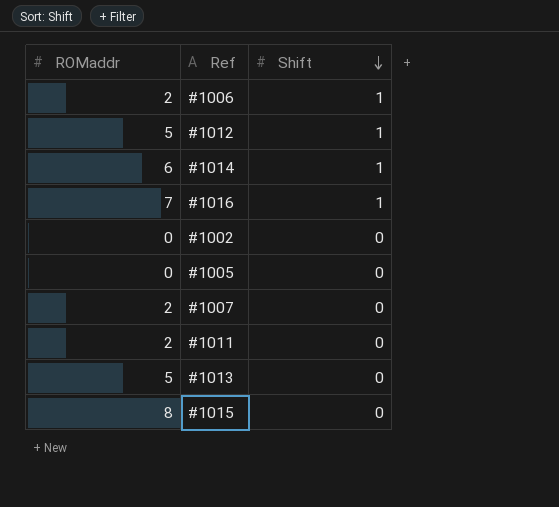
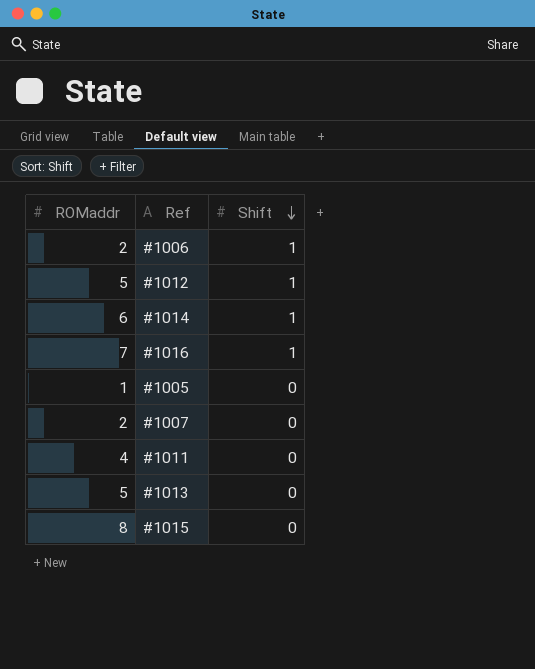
row #1002: 0 | 0 -> none
#1005 | ROMaddr: 0 -> 1
#1011 | ROMaddr: 2 -> 4

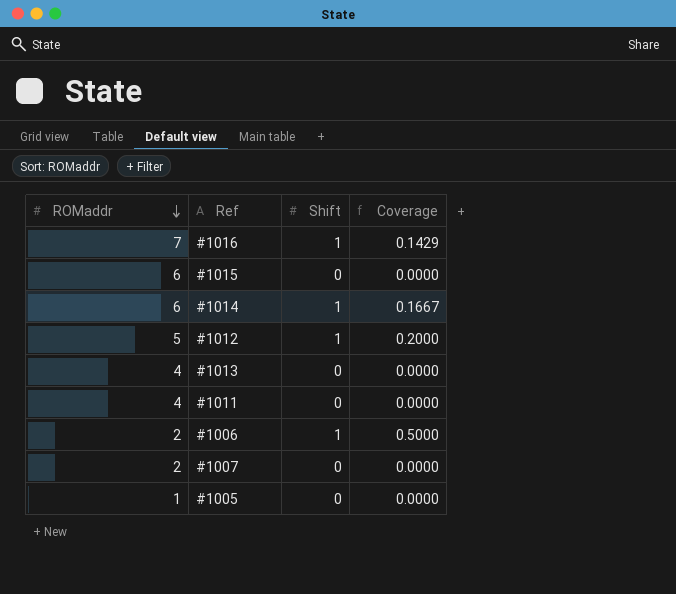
row order: Shift descending -> ROMaddr descending
column Coverage | formula: none -> [Shift] / [ROMaddr]
#1015 | ROMaddr: 8 -> 6
#1013 | ROMaddr: 5 -> 4

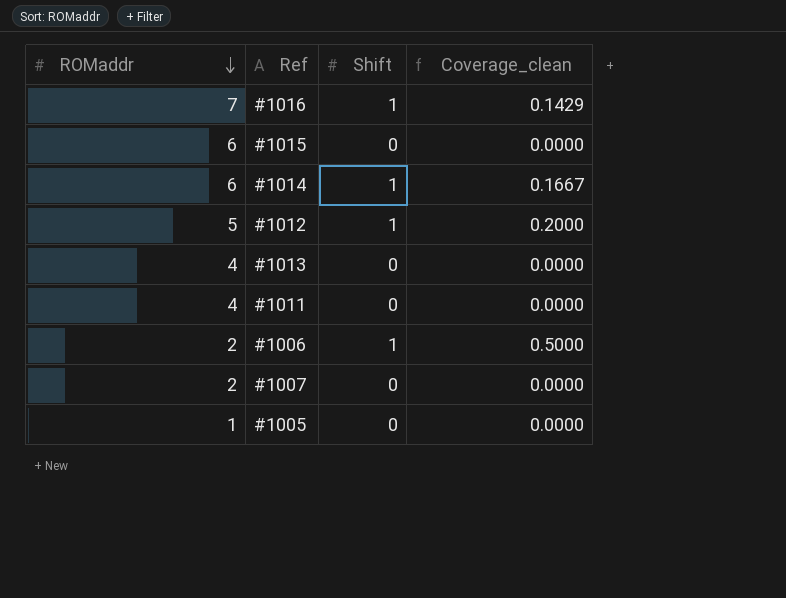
column name: Coverage -> Coverage_clean

